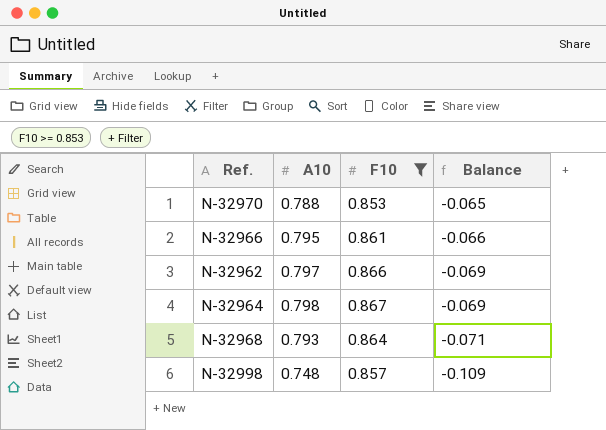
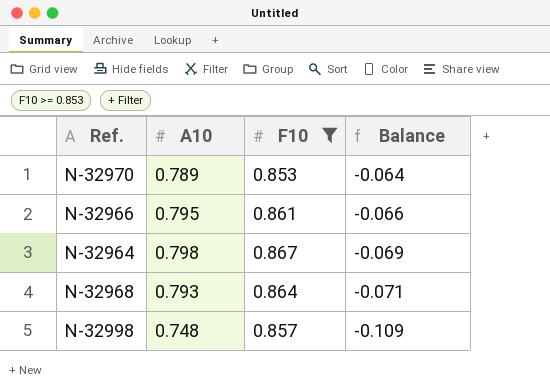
row N-32962: 0.797 | 0.866 | -0.069 -> none
N-32970 | A10: 0.788 -> 0.789
N-32970 | Balance: -0.065 -> -0.064

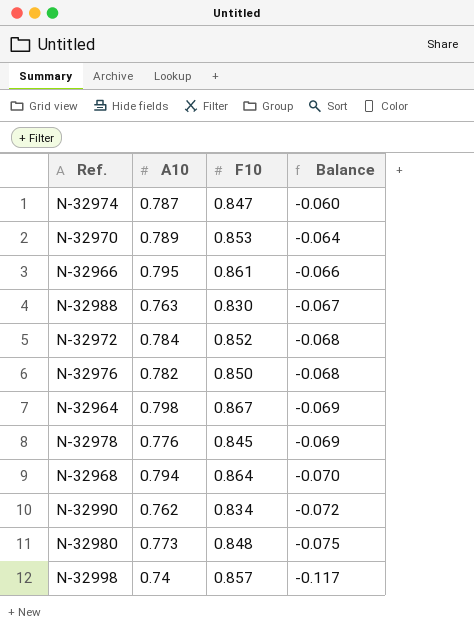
filter: F10 >= 0.853 -> none
N-32968 | A10: 0.793 -> 0.794
N-32968 | Balance: -0.071 -> -0.070
N-32998 | A10: 0.748 -> 0.74
N-32998 | Balance: -0.109 -> -0.117

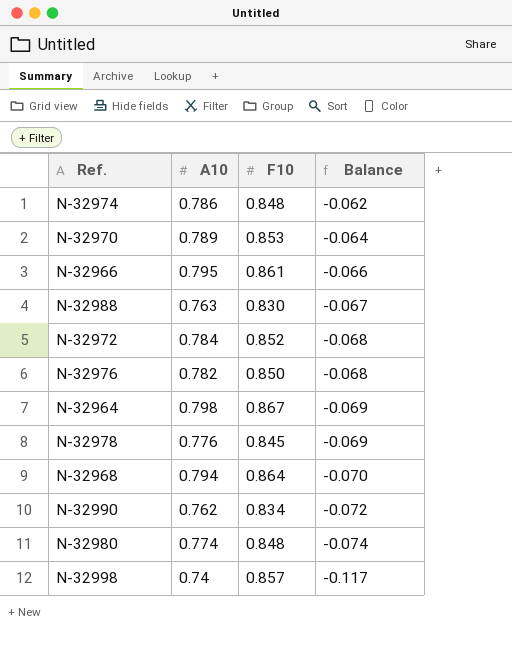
N-32974 | A10: 0.787 -> 0.786
N-32974 | F10: 0.847 -> 0.848
N-32974 | Balance: -0.060 -> -0.062
N-32980 | A10: 0.773 -> 0.774
N-32980 | Balance: -0.075 -> -0.074

